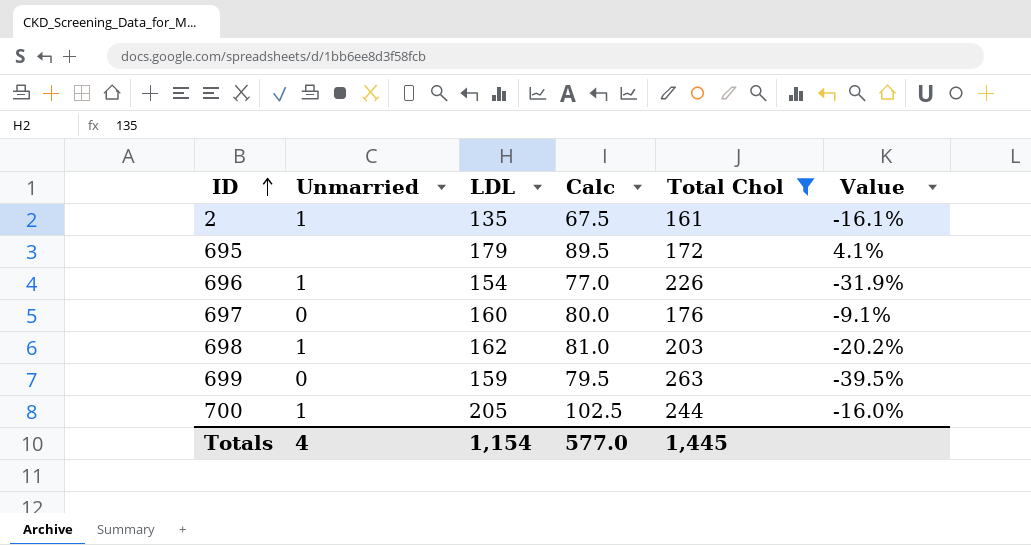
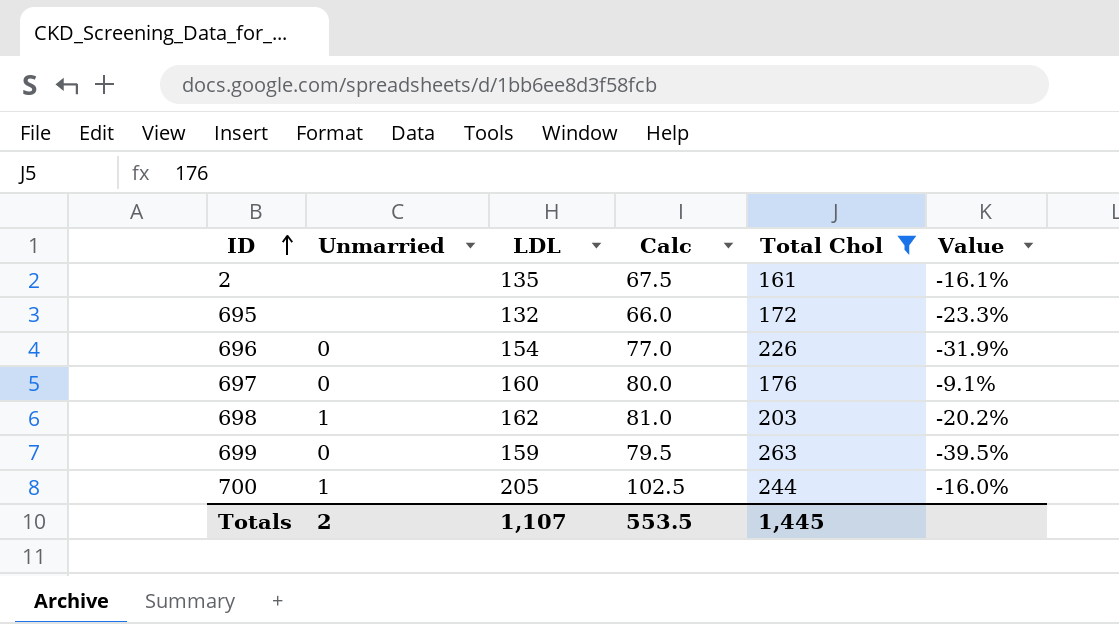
2 | Unmarried: 1 -> none
695 | LDL: 179 -> 132
695 | Calc: 89.5 -> 66.0
695 | Value: 4.1% -> -23.3%
696 | Unmarried: 1 -> 0
Totals | Unmarried: 4 -> 2
Totals | LDL: 1,154 -> 1,107
Totals | Calc: 577.0 -> 553.5

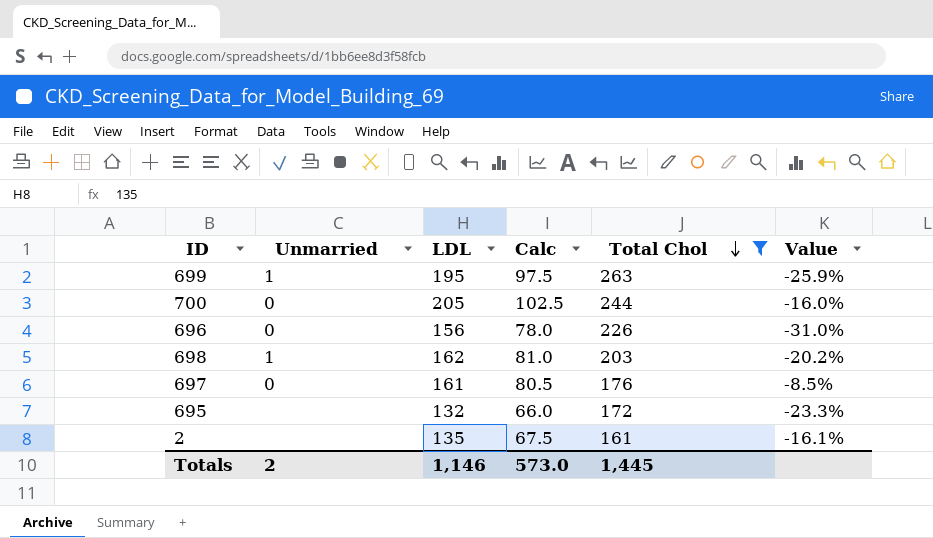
row order: ID ascending -> Total Chol descending
699 | Unmarried: 0 -> 1
699 | LDL: 159 -> 195
699 | Calc: 79.5 -> 97.5
699 | Value: -39.5% -> -25.9%
700 | Unmarried: 1 -> 0
696 | LDL: 154 -> 156
696 | Calc: 77.0 -> 78.0
696 | Value: -31.9% -> -31.0%
697 | LDL: 160 -> 161
697 | Calc: 80.0 -> 80.5
697 | Value: -9.1% -> -8.5%
Totals | LDL: 1,107 -> 1,146
Totals | Calc: 553.5 -> 573.0

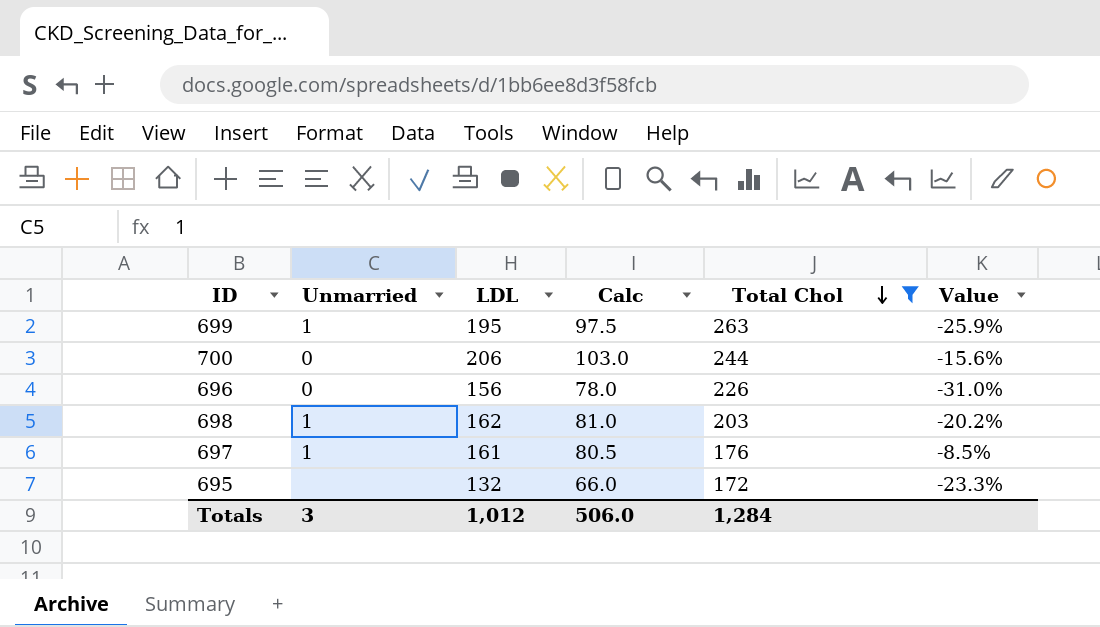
row 2: none | 135 | 67.5 | 161 | -16.1% -> none
700 | LDL: 205 -> 206
700 | Calc: 102.5 -> 103.0
700 | Value: -16.0% -> -15.6%
697 | Unmarried: 0 -> 1
Totals | Unmarried: 2 -> 3
Totals | LDL: 1,146 -> 1,012
Totals | Calc: 573.0 -> 506.0
Totals | Total Chol: 1,445 -> 1,284

